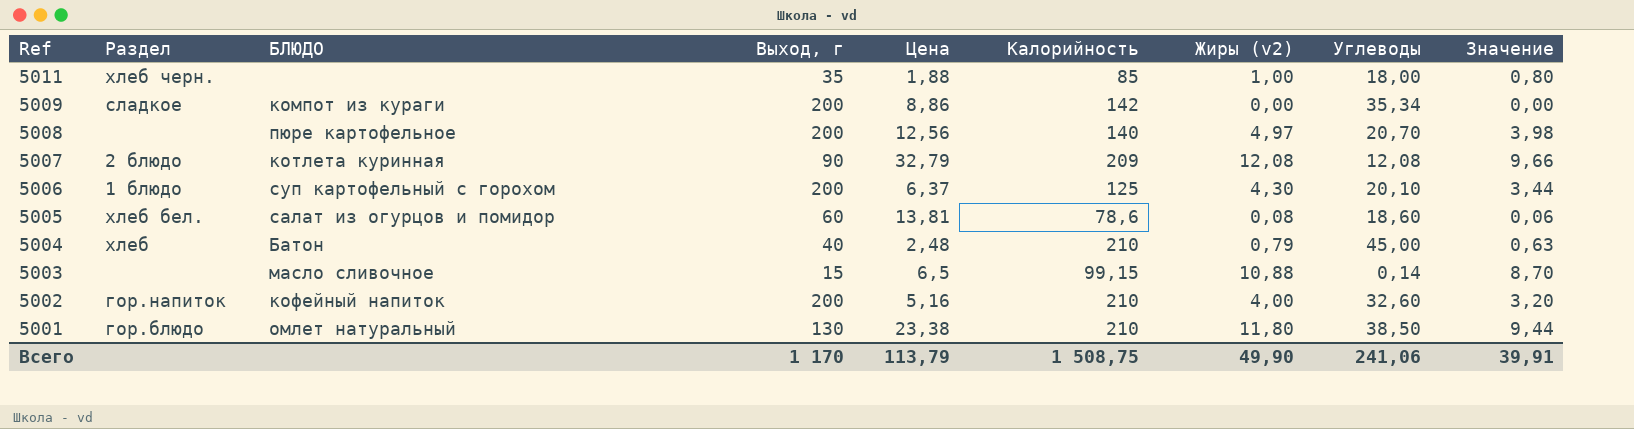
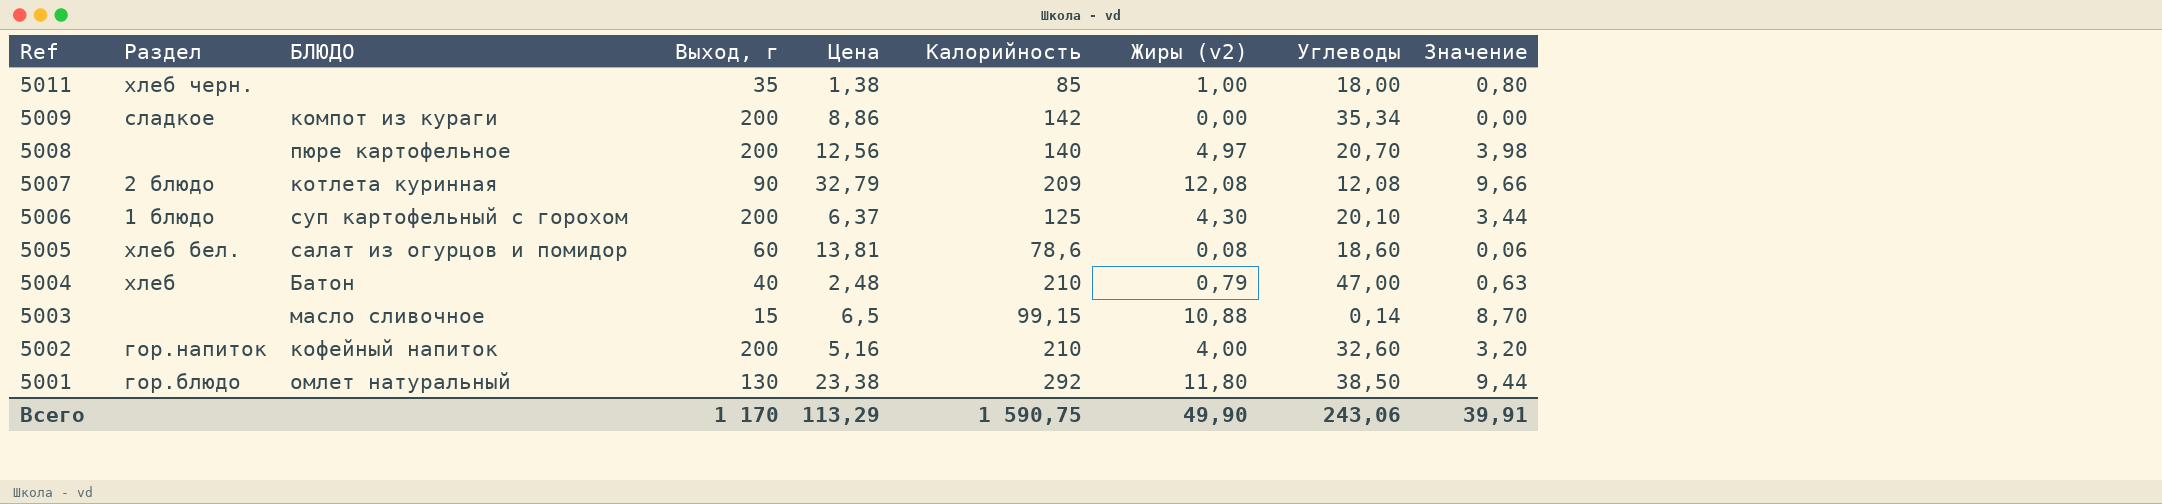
5011 | Цена: 1,88 -> 1,38
5004 | Углеводы: 45,00 -> 47,00
5001 | Калорийность: 210 -> 292
Всего | Цена: 113,79 -> 113,29
Всего | Калорийность: 1 508,75 -> 1 590,75
Всего | Углеводы: 241,06 -> 243,06

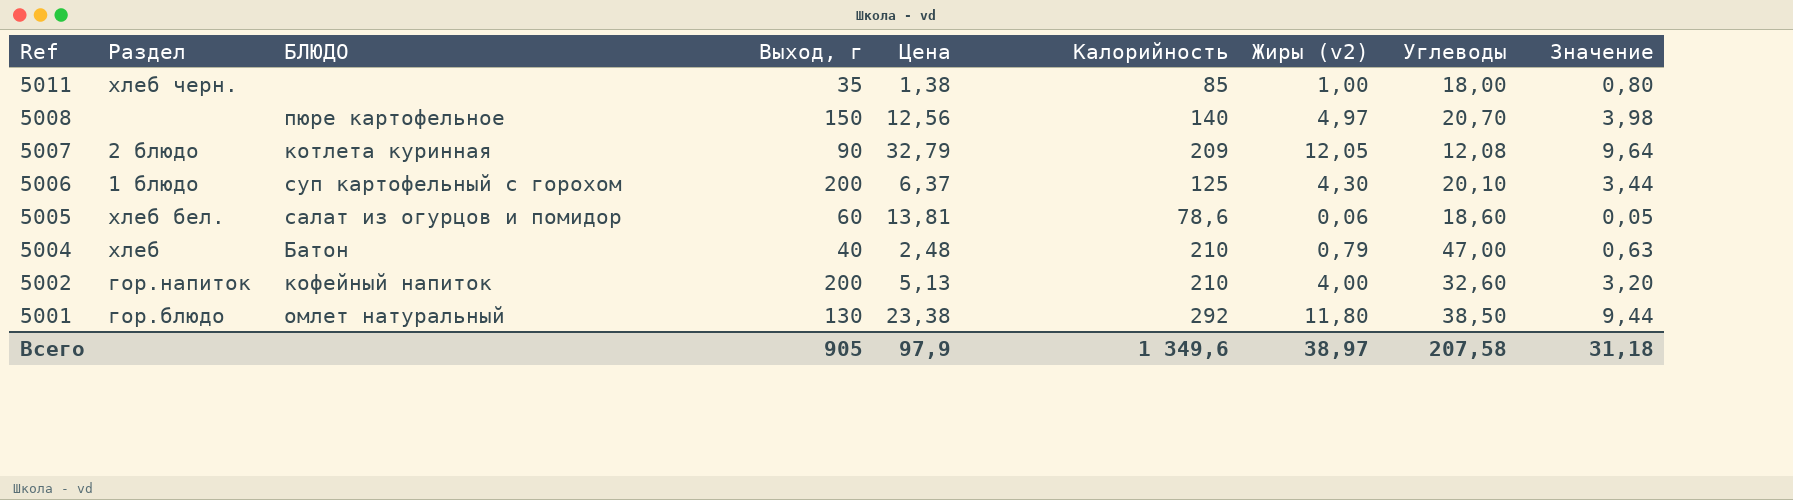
row 5009: сладкое | компот из кураги | 200 | 8,86 | 142 | 0,00 | 35,34 | 0,00 -> none
row 5003: none | масло сливочное | 15 | 6,5 | 99,15 | 10,88 | 0,14 | 8,70 -> none
5008 | Выход, г: 200 -> 150
5007 | Жиры (v2): 12,08 -> 12,05
5007 | Значение: 9,66 -> 9,64
5005 | Жиры (v2): 0,08 -> 0,06
5005 | Значение: 0,06 -> 0,05
5002 | Цена: 5,16 -> 5,13
Всего | Выход, г: 1 170 -> 905
Всего | Цена: 113,29 -> 97,9
Всего | Калорийность: 1 590,75 -> 1 349,6
Всего | Жиры (v2): 49,90 -> 38,97
Всего | Углеводы: 243,06 -> 207,58
Всего | Значение: 39,91 -> 31,18

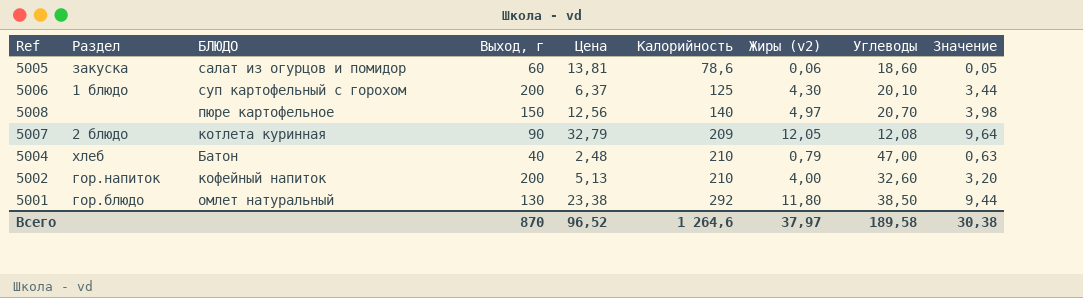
row order: Ref descending -> Калорийность ascending
row 5011: хлеб черн. | none | 35 | 1,38 | 85 | 1,00 | 18,00 | 0,80 -> none
5005 | Раздел: хлеб бел. -> закуска
Всего | Выход, г: 905 -> 870
Всего | Цена: 97,9 -> 96,52
Всего | Калорийность: 1 349,6 -> 1 264,6
Всего | Жиры (v2): 38,97 -> 37,97
Всего | Углеводы: 207,58 -> 189,58
Всего | Значение: 31,18 -> 30,38

